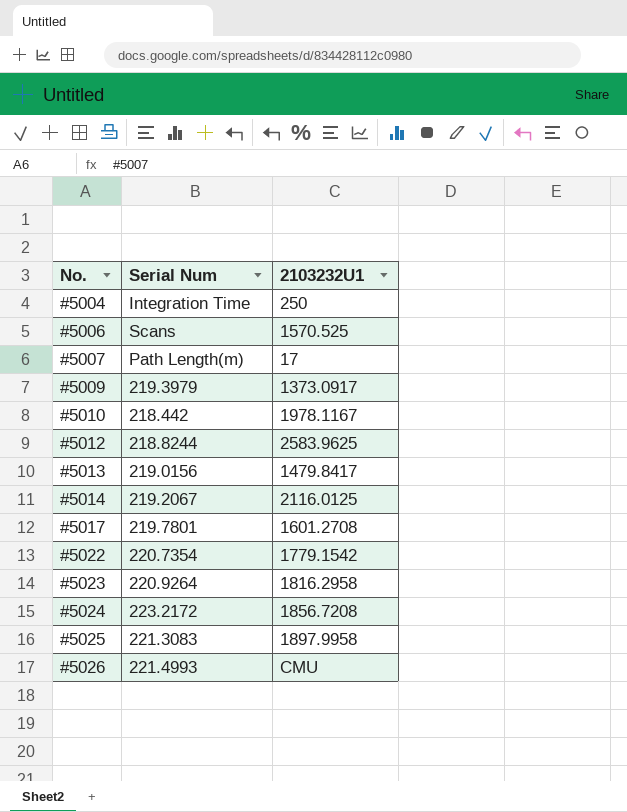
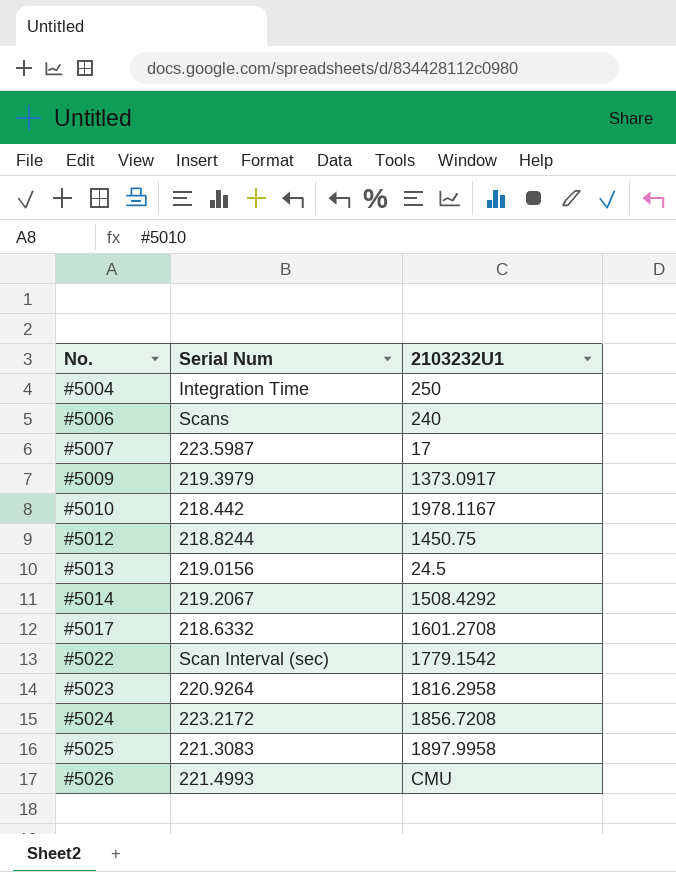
#5006 | 2103232U1: 1570.525 -> 240
#5007 | Serial Num: Path Length(m) -> 223.5987
#5012 | 2103232U1: 2583.9625 -> 1450.75
#5013 | 2103232U1: 1479.8417 -> 24.5
#5014 | 2103232U1: 2116.0125 -> 1508.4292
#5017 | Serial Num: 219.7801 -> 218.6332
#5022 | Serial Num: 220.7354 -> Scan Interval (sec)

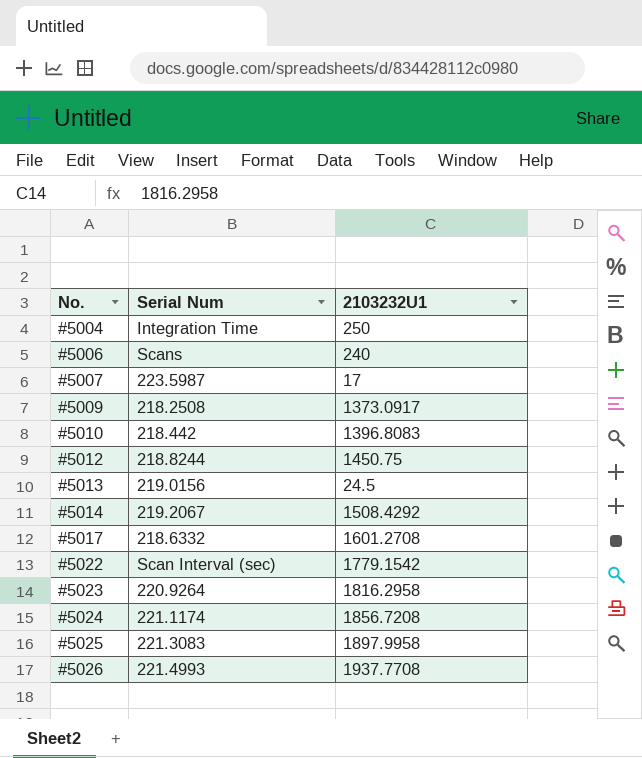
#5009 | Serial Num: 219.3979 -> 218.2508
#5010 | 2103232U1: 1978.1167 -> 1396.8083
#5024 | Serial Num: 223.2172 -> 221.1174
#5026 | 2103232U1: CMU -> 1937.7708

